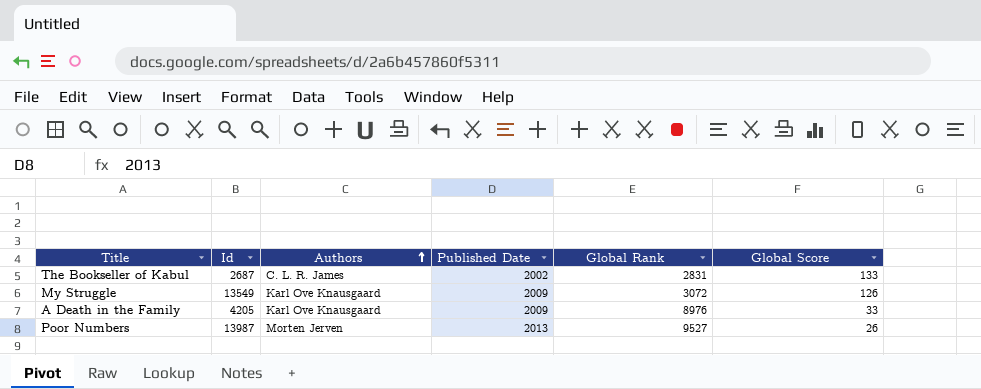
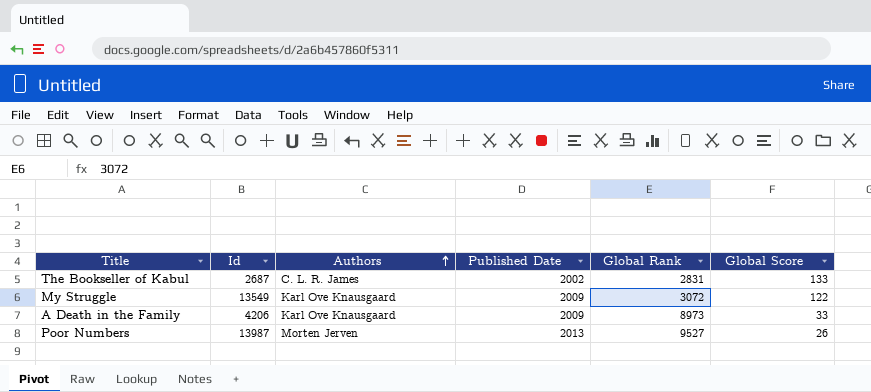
My Struggle | Global Score: 126 -> 122
A Death in the Family | Id: 4205 -> 4206
A Death in the Family | Global Rank: 8976 -> 8973

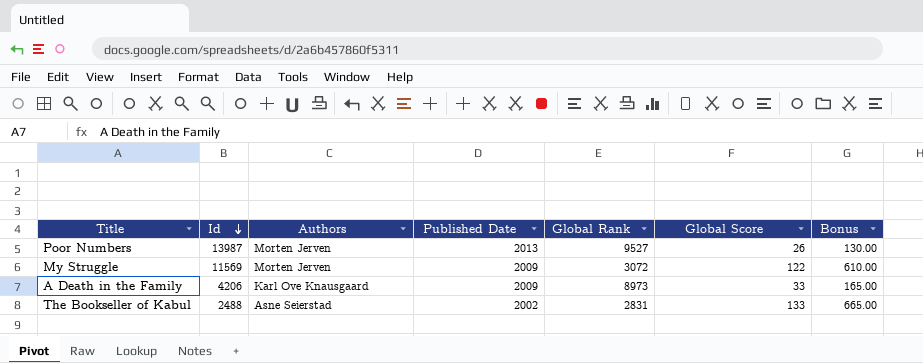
row order: Authors ascending -> Id descending
column Bonus | formula: none -> [Global Score] * 5
My Struggle | Id: 13549 -> 11569
My Struggle | Authors: Karl Ove Knausgaard -> Morten Jerven
The Bookseller of Kabul | Id: 2687 -> 2488
The Bookseller of Kabul | Authors: C. L. R. James -> Asne Seierstad

